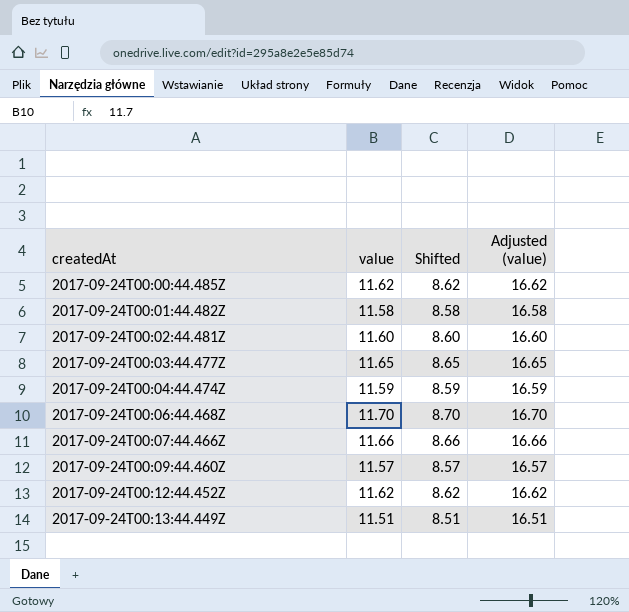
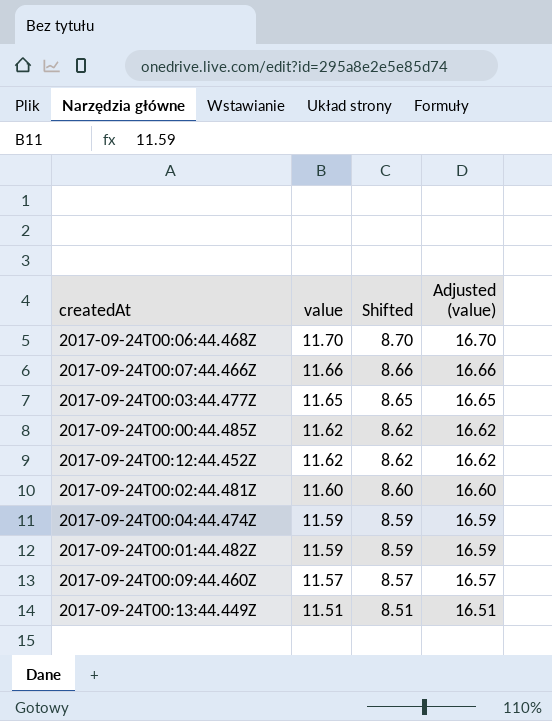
row order: createdAt ascending -> value descending
2017-09-24T00:01:44.482Z | value: 11.58 -> 11.59
2017-09-24T00:01:44.482Z | Shifted: 8.58 -> 8.59
2017-09-24T00:01:44.482Z | Adjusted (value): 16.58 -> 16.59

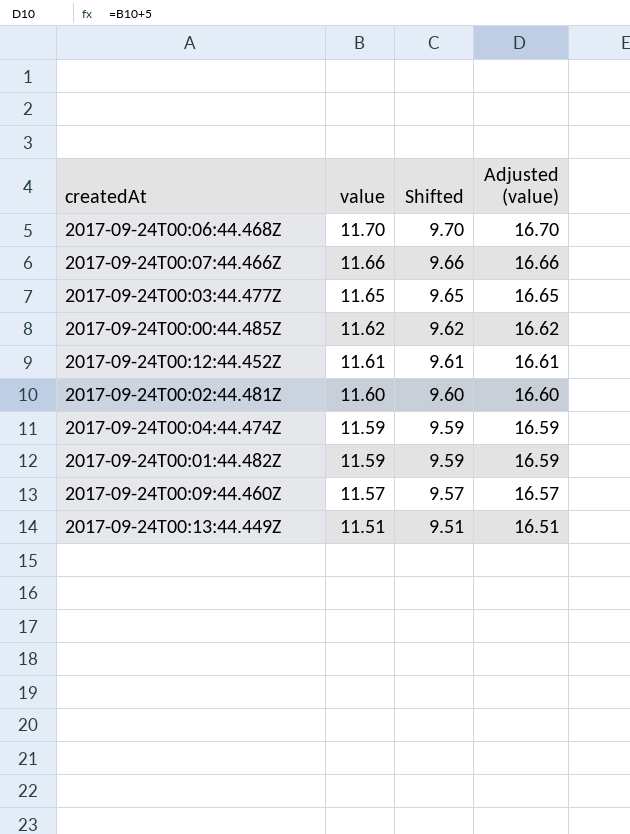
column Shifted | formula: [value] - 3 -> [value] - 2
2017-09-24T00:12:44.452Z | value: 11.62 -> 11.61
2017-09-24T00:12:44.452Z | Adjusted (value): 16.62 -> 16.61

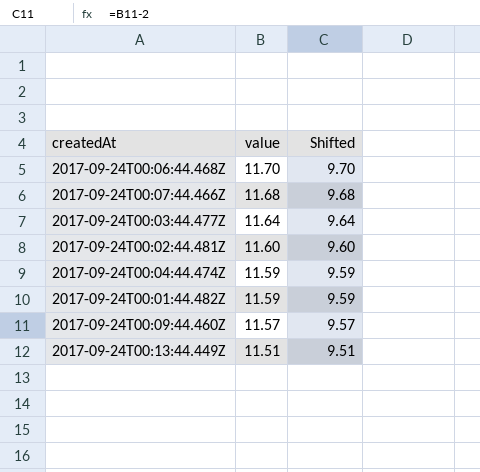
column Adjusted (value) | formula: [value] + 5 -> none
row 2017-09-24T00:00:44.485Z: 11.62 | 9.62 | 16.62 -> none
row 2017-09-24T00:12:44.452Z: 11.61 | 9.61 | 16.61 -> none
2017-09-24T00:07:44.466Z | value: 11.66 -> 11.68
2017-09-24T00:07:44.466Z | Shifted: 9.66 -> 9.68
2017-09-24T00:03:44.477Z | value: 11.65 -> 11.64
2017-09-24T00:03:44.477Z | Shifted: 9.65 -> 9.64

